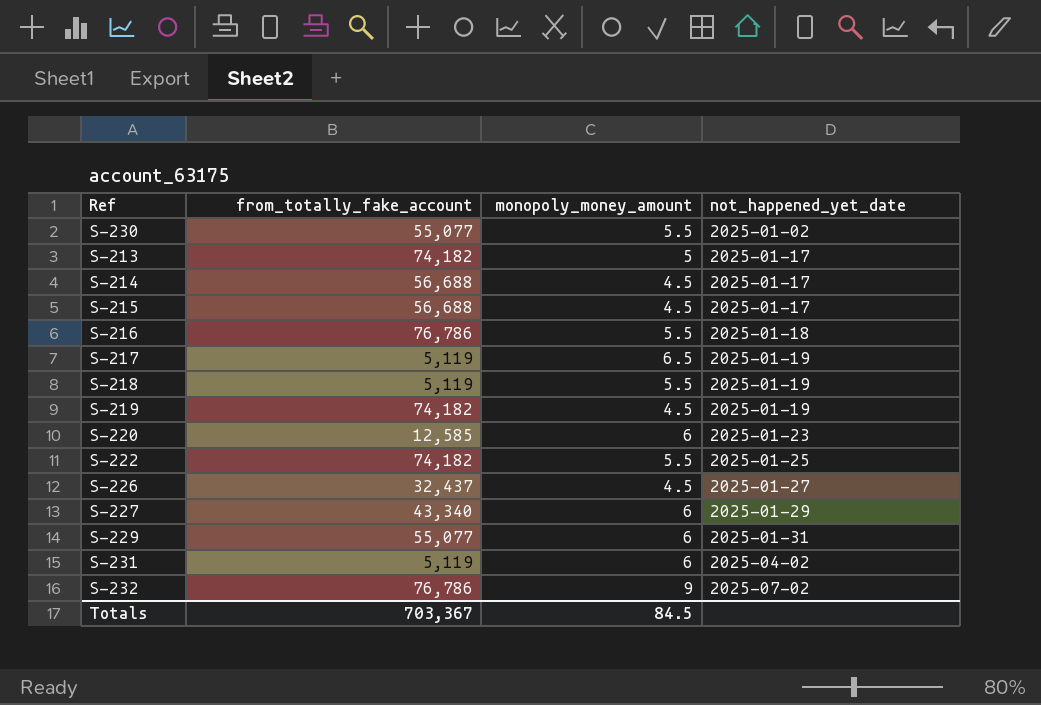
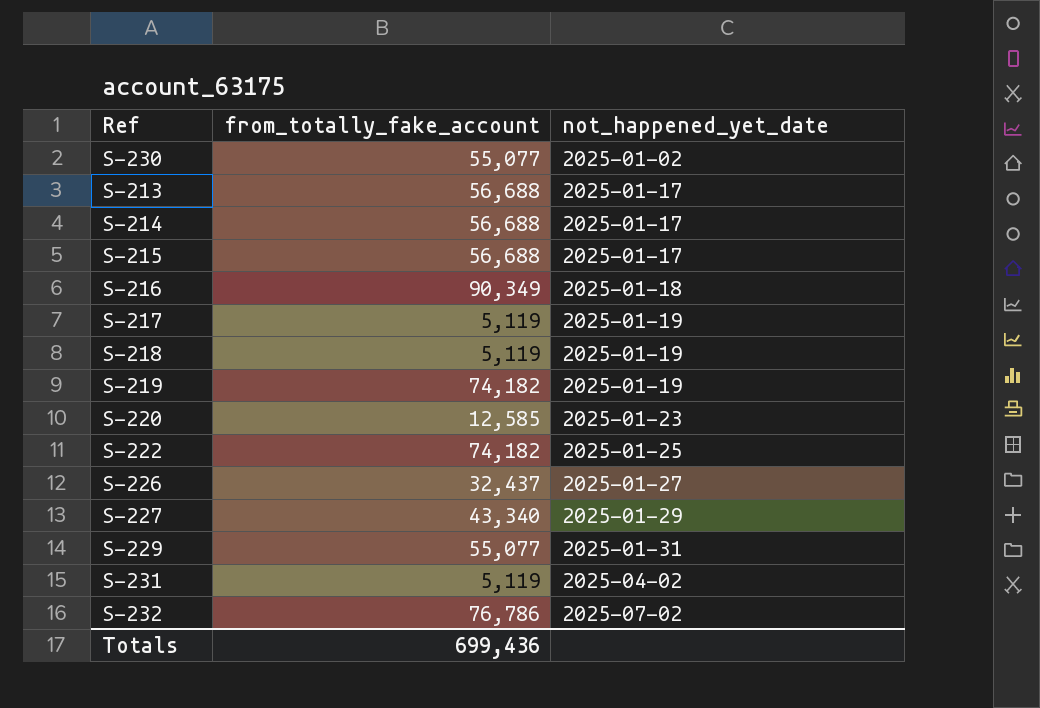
column monopoly_money_amount | position: 3 -> none
S-213 | from_totally_fake_account: 74,182 -> 56,688
S-216 | from_totally_fake_account: 76,786 -> 90,349
Totals | from_totally_fake_account: 703,367 -> 699,436

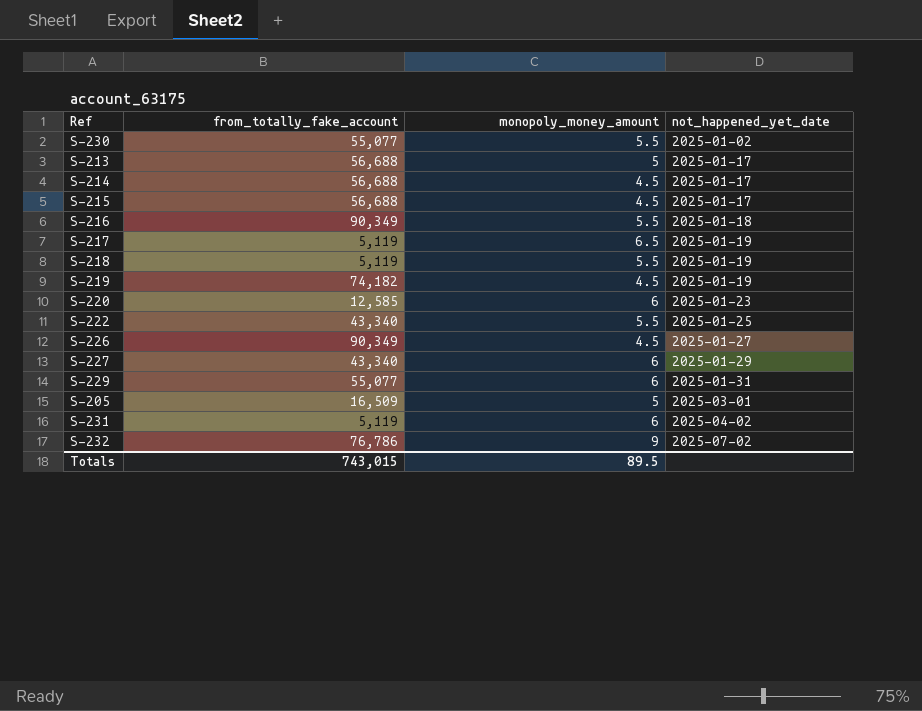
column monopoly_money_amount | position: none -> 3
S-222 | from_totally_fake_account: 74,182 -> 43,340
S-226 | from_totally_fake_account: 32,437 -> 90,349
row S-205: none -> 16,509 | 5 | 2025-03-01
Totals | from_totally_fake_account: 699,436 -> 743,015

